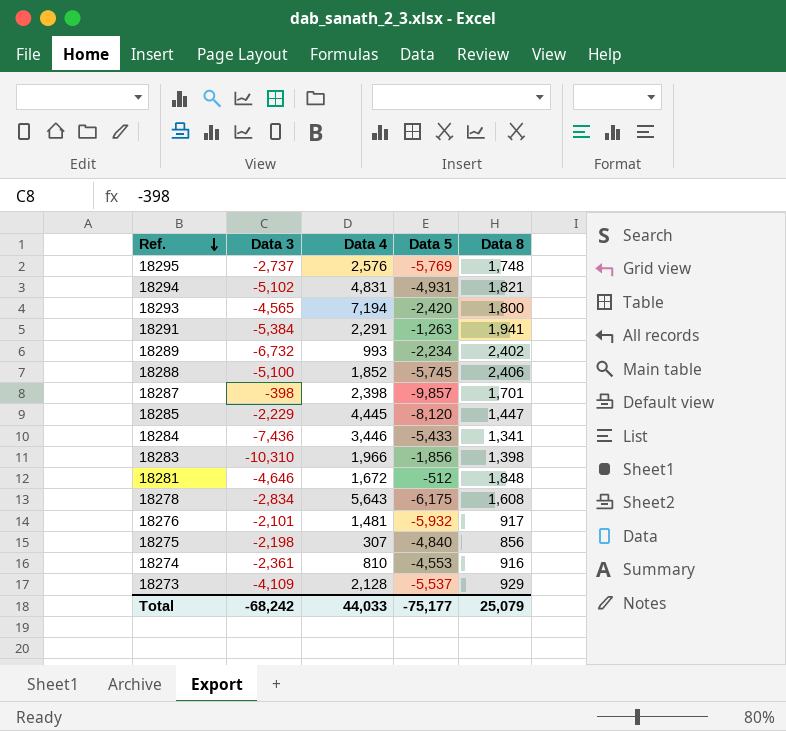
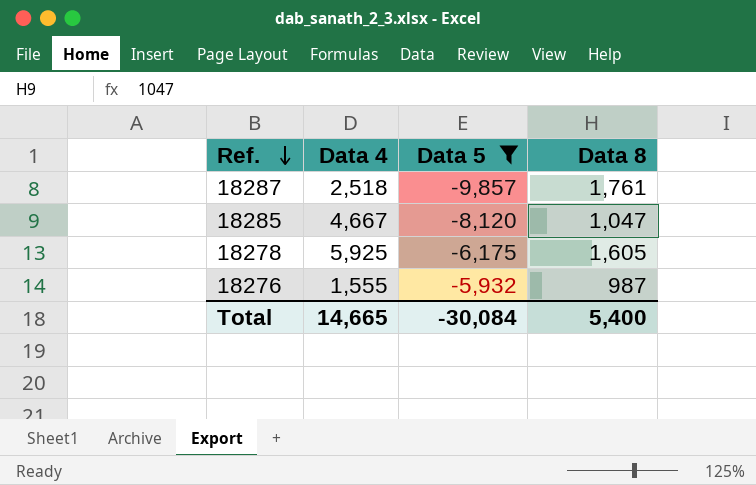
filter: none -> Data 5 <= -5,932
column Data 3 | position: 2 -> none
18287 | Data 4: 2,398 -> 2,518
18287 | Data 8: 1,701 -> 1,761
18285 | Data 4: 4,445 -> 4,667
18285 | Data 8: 1,447 -> 1,047
18278 | Data 4: 5,643 -> 5,925
18278 | Data 8: 1,608 -> 1,605
18276 | Data 4: 1,481 -> 1,555
18276 | Data 8: 917 -> 987
Total | Data 4: 44,033 -> 14,665
Total | Data 5: -75,177 -> -30,084
Total | Data 8: 25,079 -> 5,400

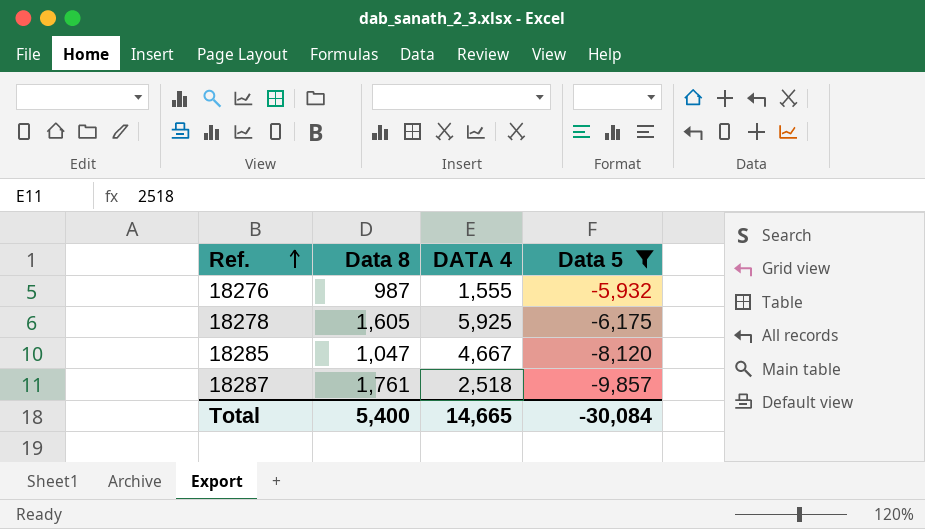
row order: Ref. descending -> Ref. ascending
column Data 8 | position: 4 -> 2
column name: Data 4 -> DATA 4

